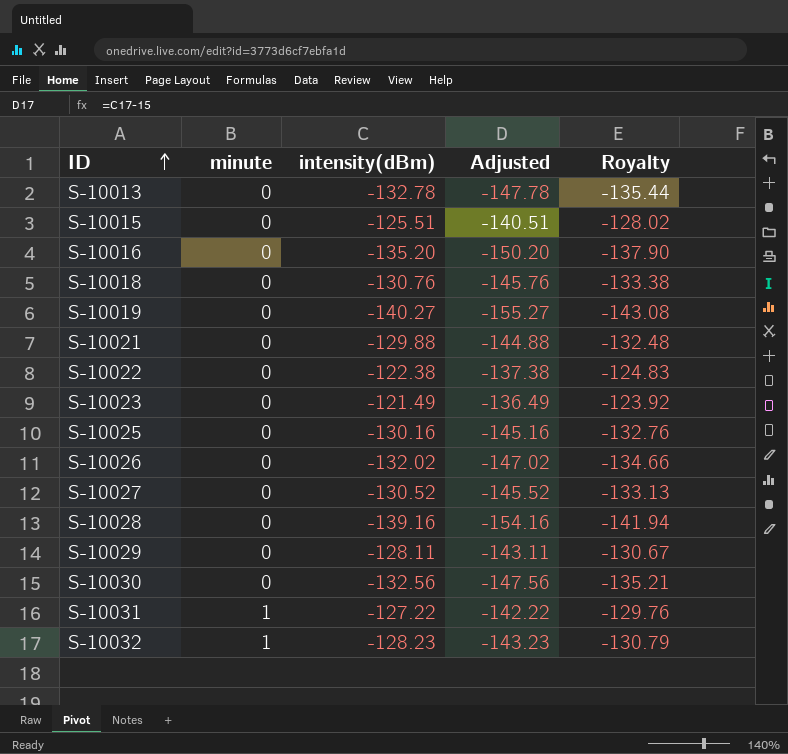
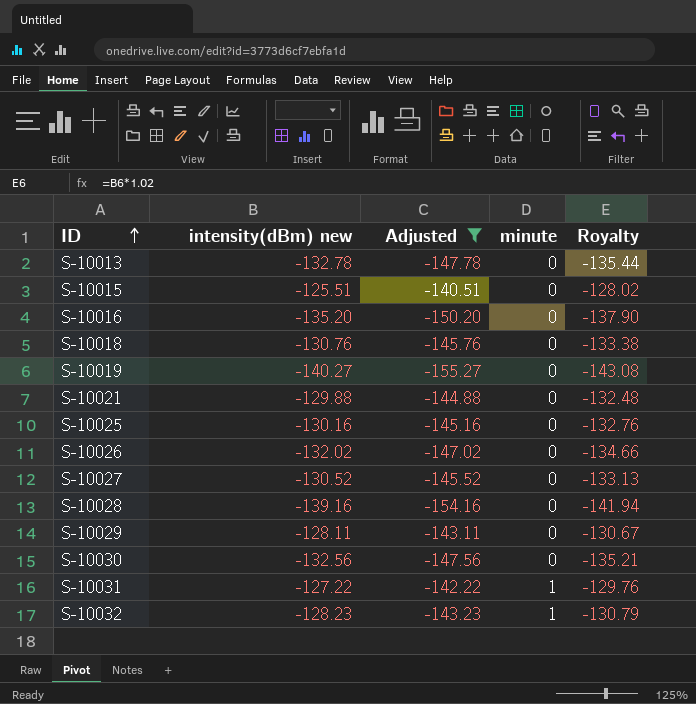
filter: none -> Adjusted <= -140.51
column name: intensity(dBm) -> intensity(dBm) new
column minute | position: 2 -> 4

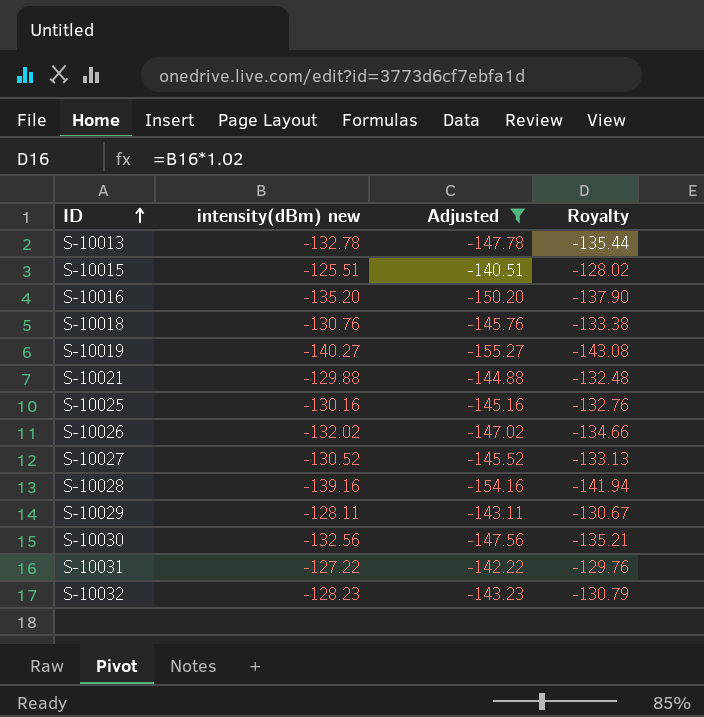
column minute | position: 4 -> none

